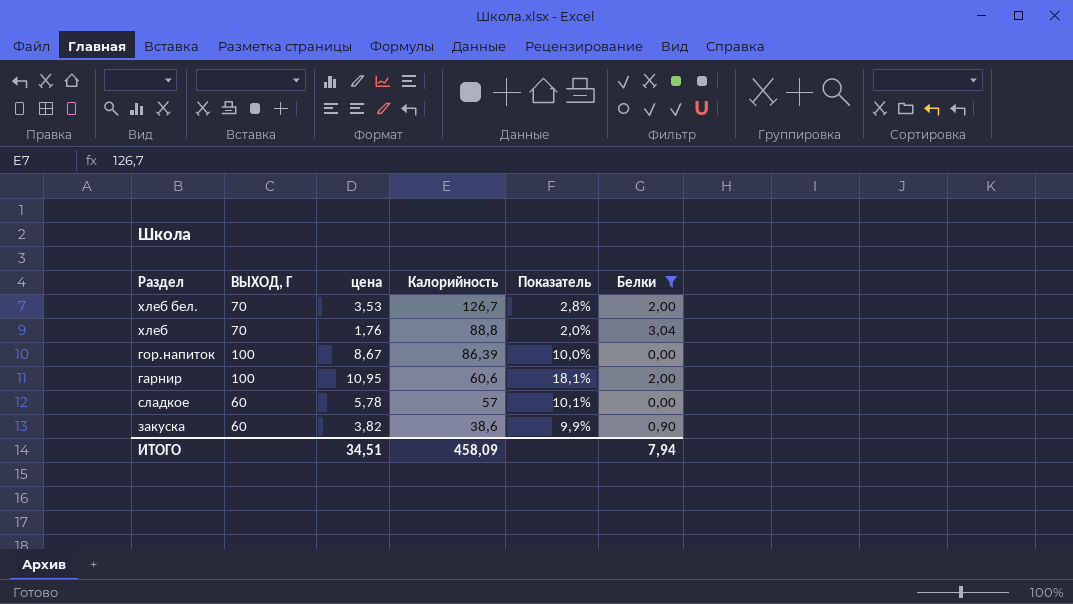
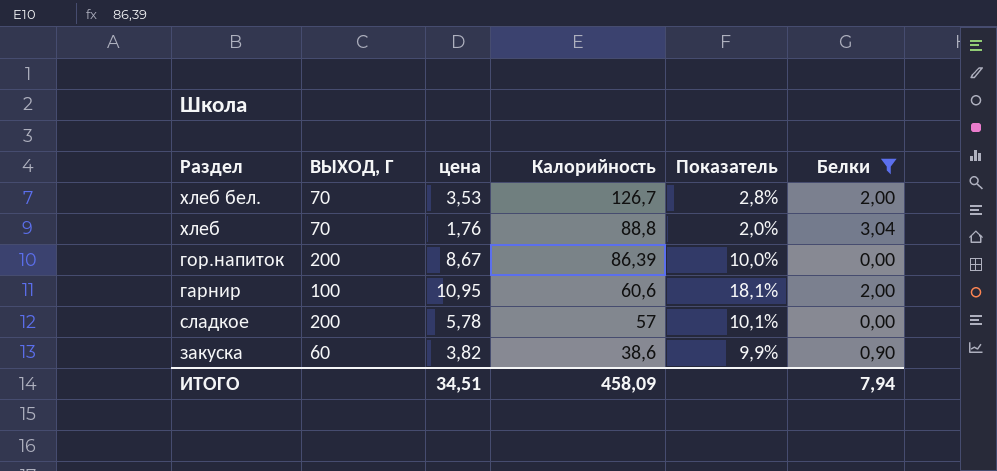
гор.напиток | ВЫХОД, Г: 100 -> 200
сладкое | ВЫХОД, Г: 60 -> 200

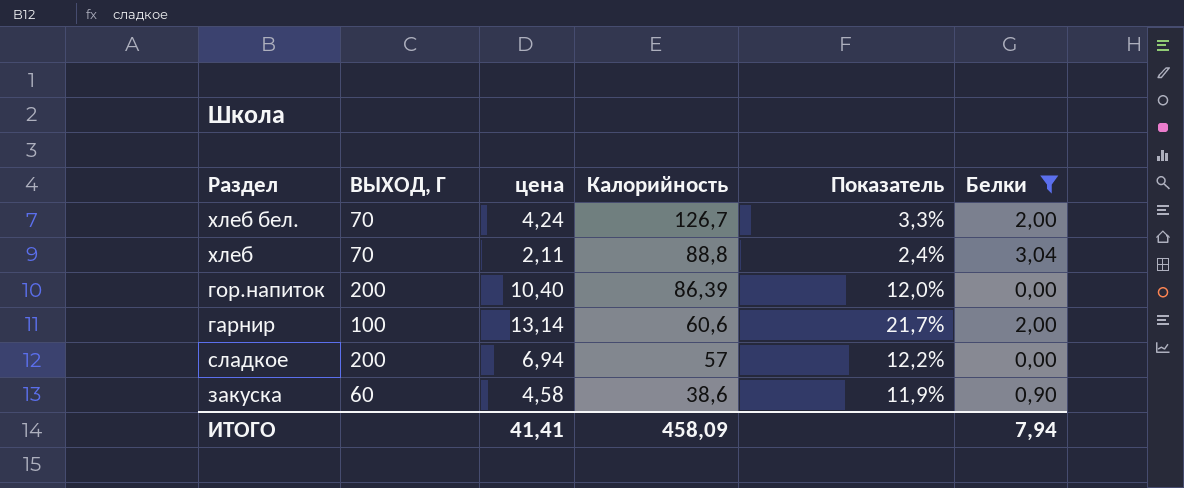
хлеб бел. | цена: 3,53 -> 4,24
хлеб бел. | Показатель: 2,8% -> 3,3%
хлеб | цена: 1,76 -> 2,11
хлеб | Показатель: 2,0% -> 2,4%
гор.напиток | цена: 8,67 -> 10,40
гор.напиток | Показатель: 10,0% -> 12,0%
гарнир | цена: 10,95 -> 13,14
гарнир | Показатель: 18,1% -> 21,7%
сладкое | цена: 5,78 -> 6,94
сладкое | Показатель: 10,1% -> 12,2%
закуска | цена: 3,82 -> 4,58
закуска | Показатель: 9,9% -> 11,9%
ИТОГО | цена: 34,51 -> 41,41

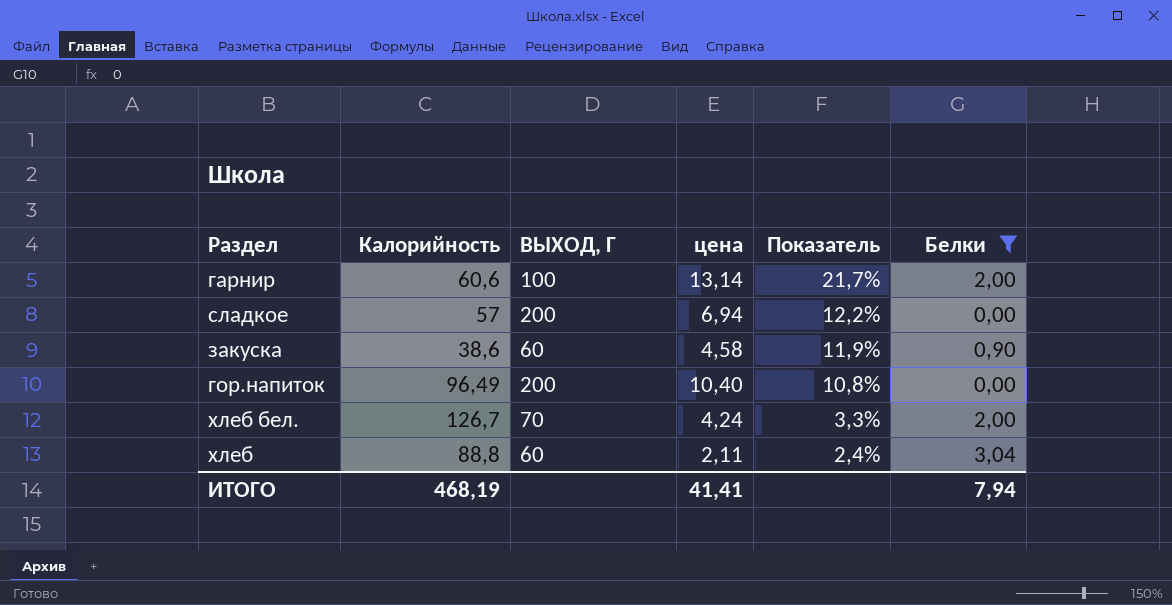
row order: Калорийность descending -> Показатель descending
column Калорийность | position: 4 -> 2
гор.напиток | Калорийность: 86,39 -> 96,49
гор.напиток | Показатель: 12,0% -> 10,8%
хлеб | ВЫХОД, Г: 70 -> 60
ИТОГО | Калорийность: 458,09 -> 468,19

